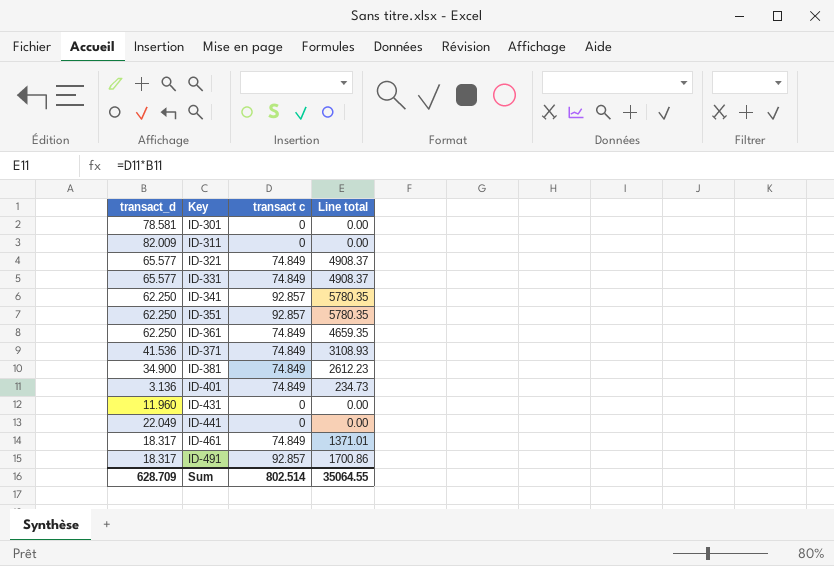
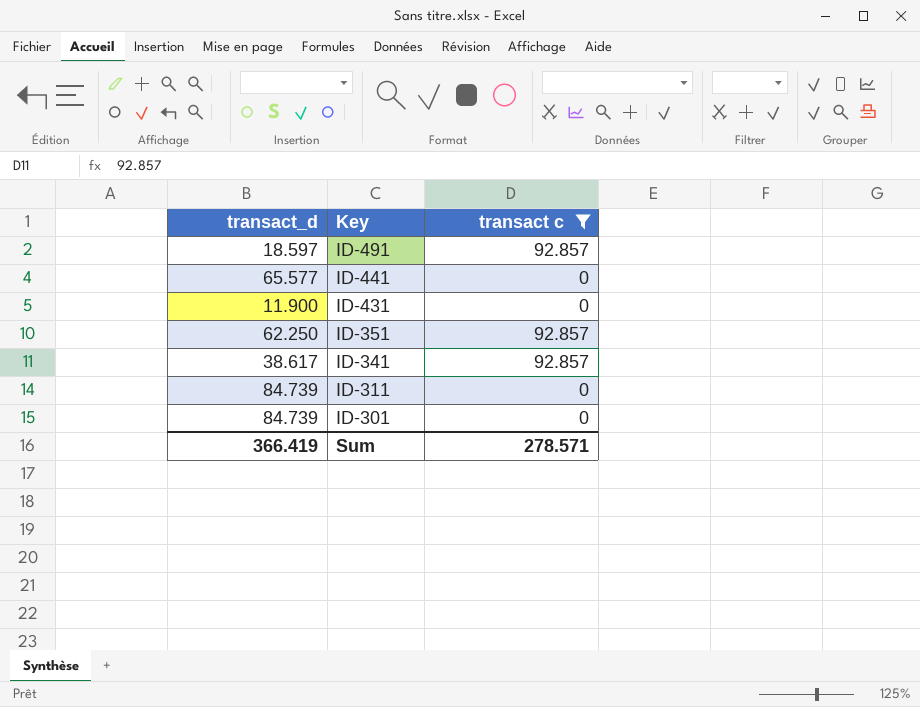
filter: none -> transact c != 74.849
row order: Key ascending -> Key descending
column Line total | formula: [transact_d] * [transact c] -> none
ID-491 | transact_d: 18.317 -> 18.597
ID-441 | transact_d: 22.049 -> 65.577
ID-431 | transact_d: 11.960 -> 11.900
ID-341 | transact_d: 62.250 -> 38.617
ID-311 | transact_d: 82.009 -> 84.739
ID-301 | transact_d: 78.581 -> 84.739
Sum | transact_d: 628.709 -> 366.419
Sum | transact c: 802.514 -> 278.571

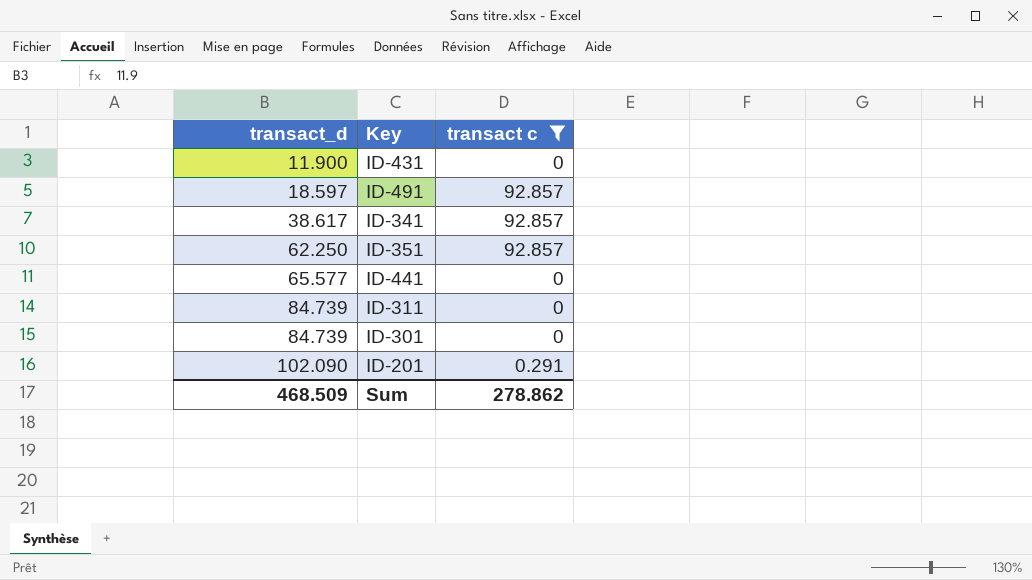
row order: Key descending -> transact_d ascending
row ID-201: none -> 102.090 | 0.291
Sum | transact_d: 366.419 -> 468.509
Sum | transact c: 278.571 -> 278.862

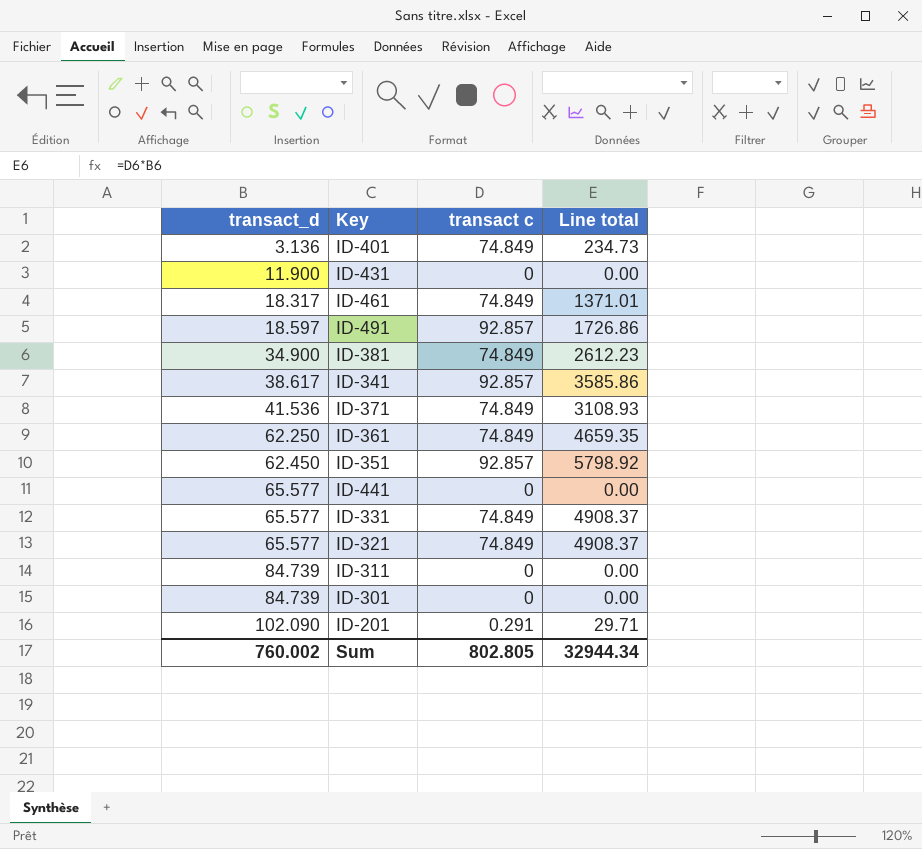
filter: transact c != 74.849 -> none
column Line total | formula: none -> [transact_d] * [transact c]
ID-351 | transact_d: 62.250 -> 62.450
Sum | transact_d: 468.509 -> 760.002
Sum | transact c: 278.862 -> 802.805

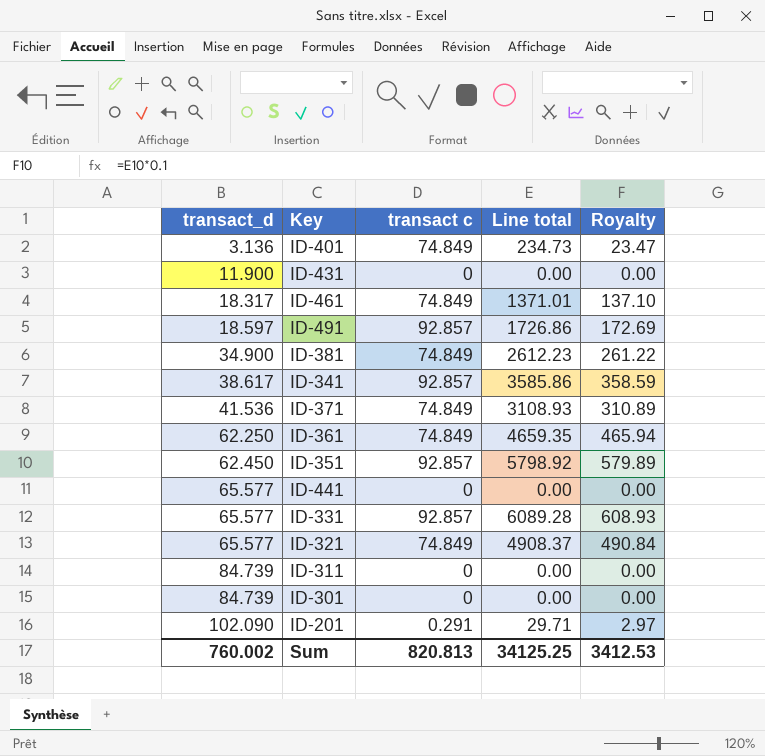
column Royalty | formula: none -> [Line total] * 0.1
ID-331 | transact c: 74.849 -> 92.857
ID-331 | Line total: 4908.37 -> 6089.28
Sum | transact c: 802.805 -> 820.813
Sum | Line total: 32944.34 -> 34125.25

